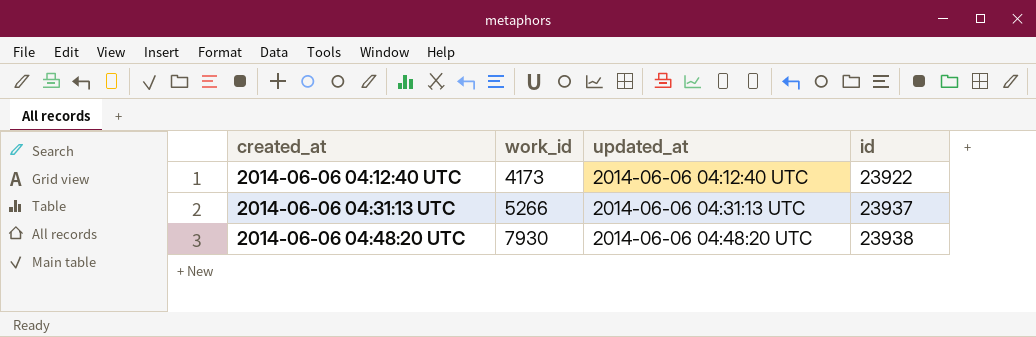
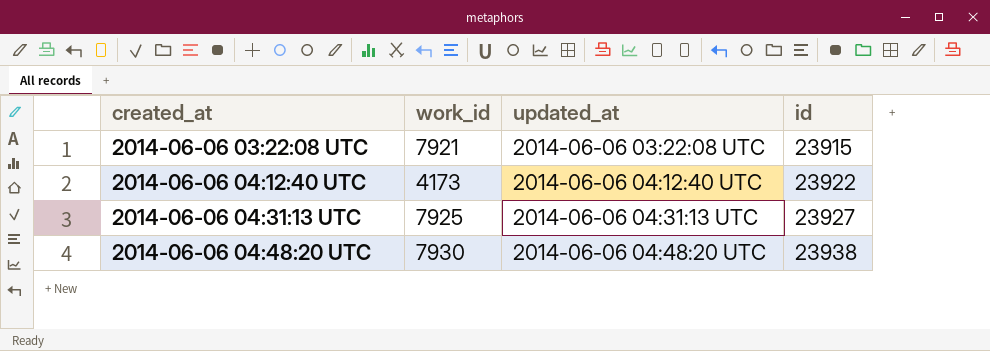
row 2014-06-06 03:22:08 UTC: none -> 7921 | 2014-06-06 03:22:08 UTC | 23915
2014-06-06 04:31:13 UTC | work_id: 5266 -> 7925
2014-06-06 04:31:13 UTC | id: 23937 -> 23927

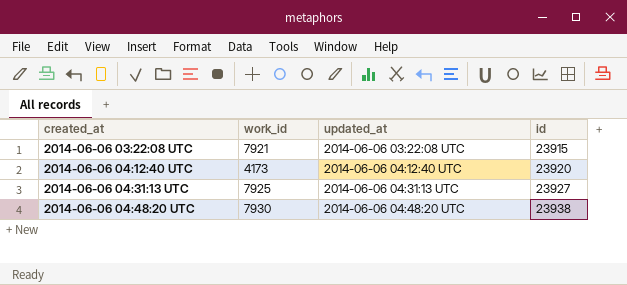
2014-06-06 04:12:40 UTC | id: 23922 -> 23920

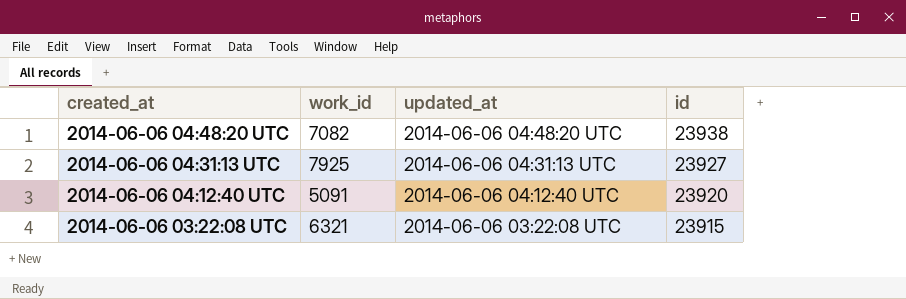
row order: created_at ascending -> created_at descending
2014-06-06 04:48:20 UTC | work_id: 7930 -> 7082
2014-06-06 04:12:40 UTC | work_id: 4173 -> 5091
2014-06-06 03:22:08 UTC | work_id: 7921 -> 6321

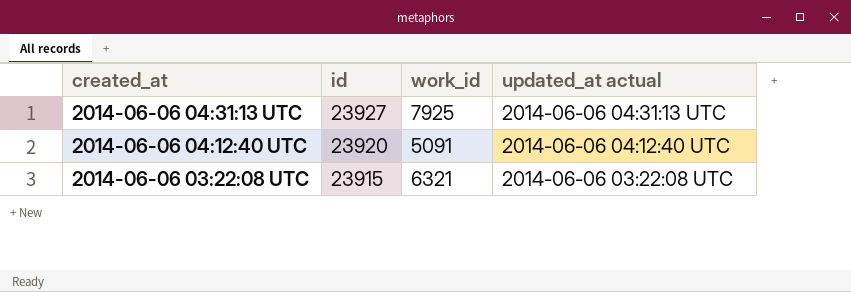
column id | position: 4 -> 2
column name: updated_at -> updated_at actual
row 2014-06-06 04:48:20 UTC: 7082 | 2014-06-06 04:48:20 UTC | 23938 -> none

